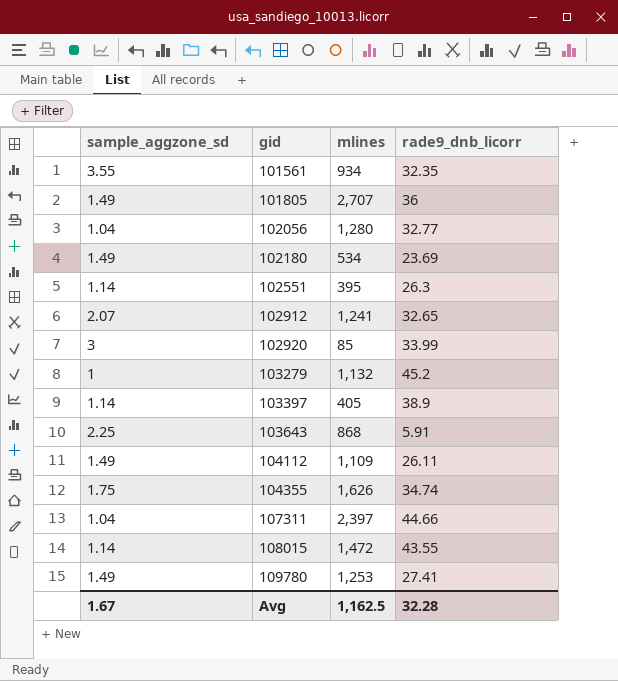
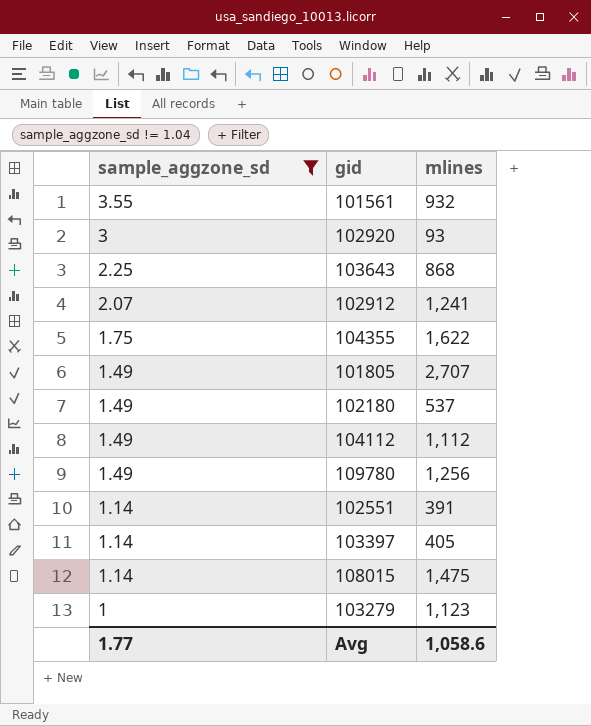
filter: none -> sample_aggzone_sd != 1.04
row order: gid ascending -> sample_aggzone_sd descending
column rade9_dnb_licorr | position: 4 -> none
101561 | mlines: 934 -> 932
102920 | mlines: 85 -> 93
104355 | mlines: 1,626 -> 1,622
102180 | mlines: 534 -> 537
104112 | mlines: 1,109 -> 1,112
109780 | mlines: 1,253 -> 1,256
102551 | mlines: 395 -> 391
108015 | mlines: 1,472 -> 1,475
103279 | mlines: 1,132 -> 1,123
Avg | sample_aggzone_sd: 1.67 -> 1.77
Avg | mlines: 1,162.5 -> 1,058.6

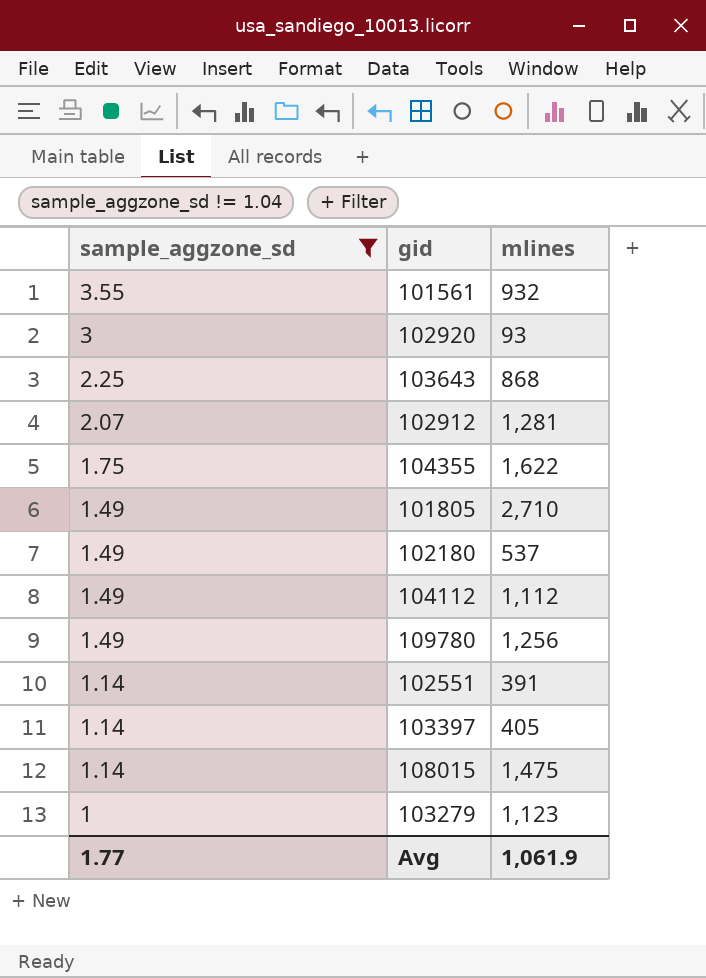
102912 | mlines: 1,241 -> 1,281
101805 | mlines: 2,707 -> 2,710
Avg | mlines: 1,058.6 -> 1,061.9

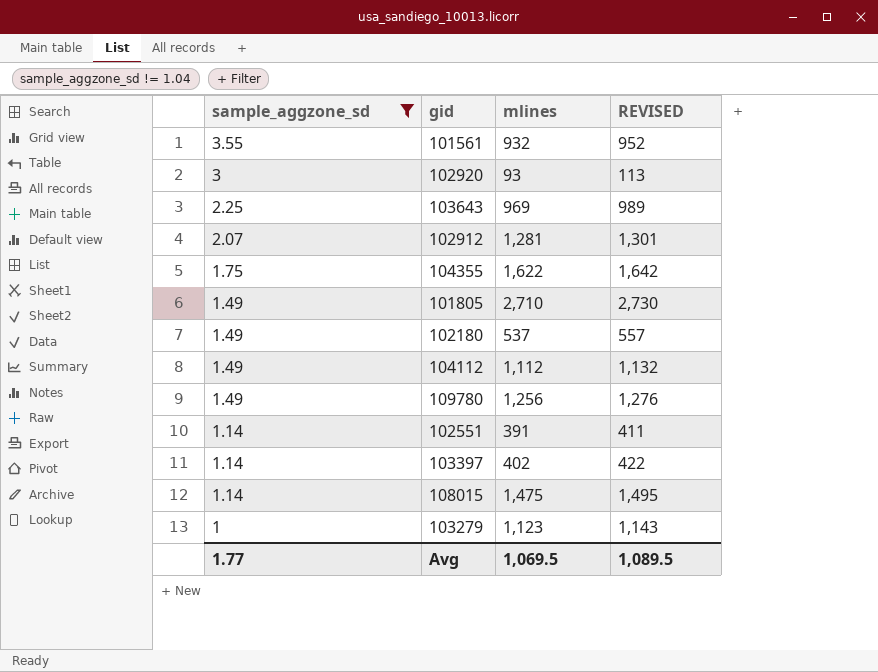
column REVISED | formula: none -> [mlines] + 20
103643 | mlines: 868 -> 969
103397 | mlines: 405 -> 402
Avg | mlines: 1,061.9 -> 1,069.5

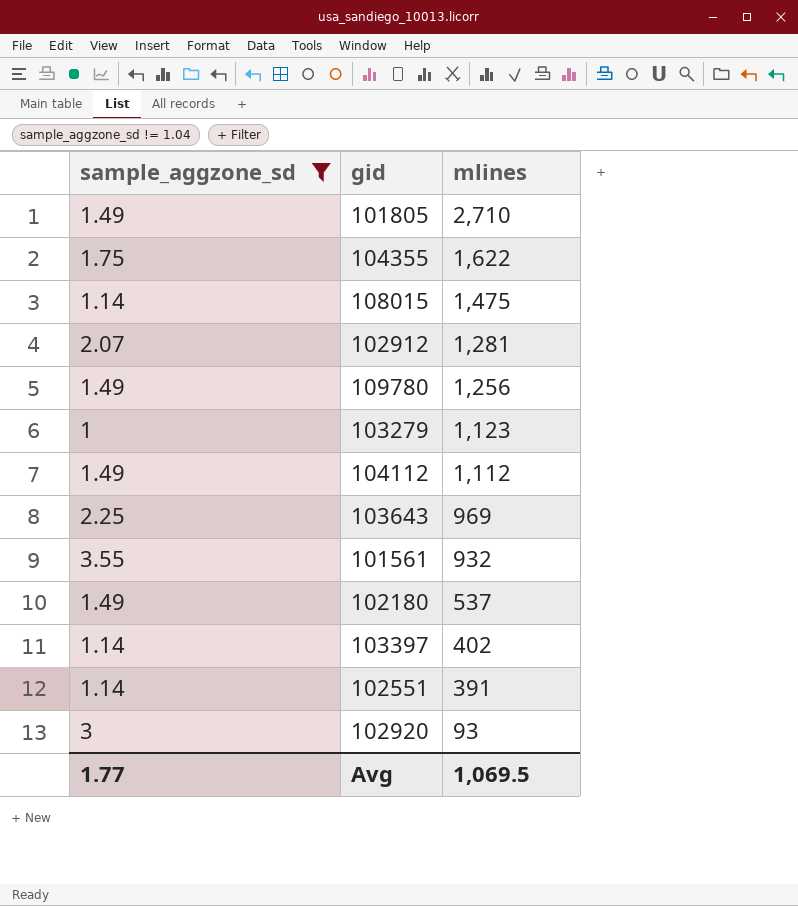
row order: sample_aggzone_sd descending -> mlines descending
column REVISED | formula: [mlines] + 20 -> none

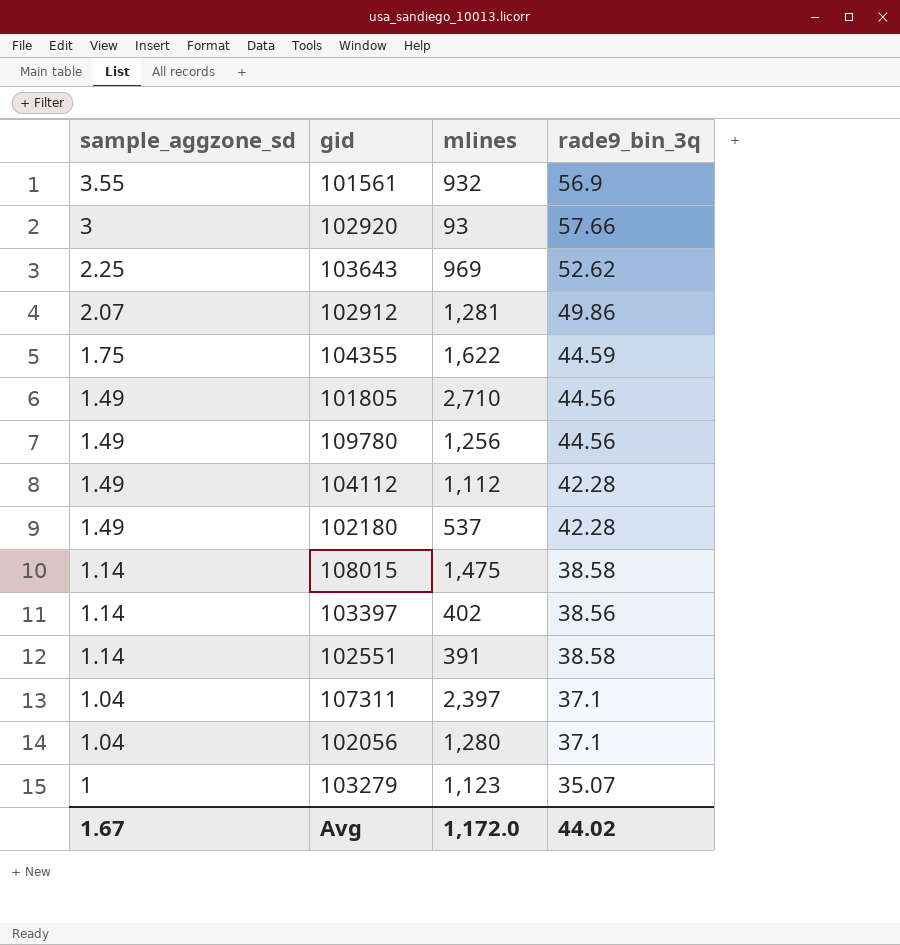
filter: sample_aggzone_sd != 1.04 -> none
row order: mlines descending -> sample_aggzone_sd descending
column rade9_bin_3q | position: none -> 4
Avg | sample_aggzone_sd: 1.77 -> 1.67
Avg | mlines: 1,069.5 -> 1,172.0

